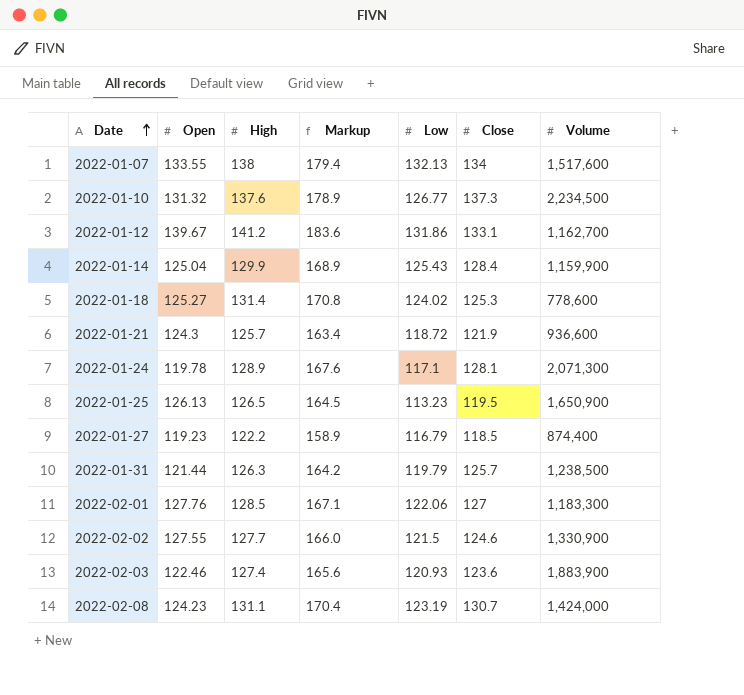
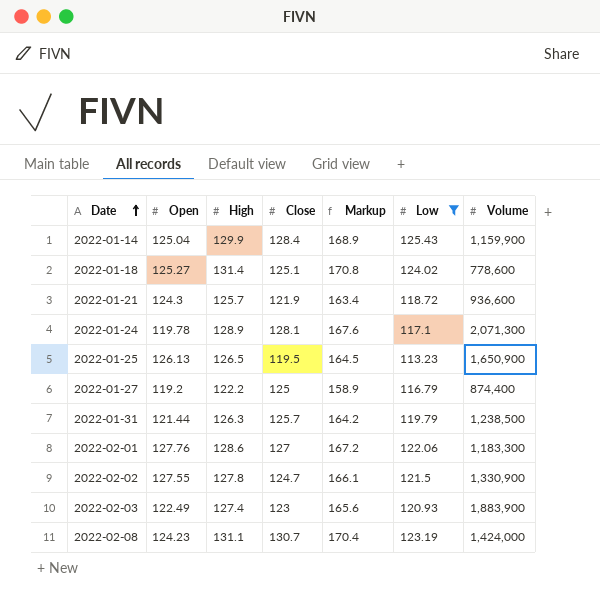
filter: none -> Low <= 125.43
column Close | position: 6 -> 4
2022-01-18 | Close: 125.3 -> 125.1
2022-01-27 | Open: 119.23 -> 119.2
2022-01-27 | Close: 118.5 -> 125
2022-02-01 | High: 128.5 -> 128.6
2022-02-01 | Markup: 167.1 -> 167.2
2022-02-02 | High: 127.7 -> 127.8
2022-02-02 | Close: 124.6 -> 124.7
2022-02-02 | Markup: 166.0 -> 166.1
2022-02-03 | Open: 122.46 -> 122.49
2022-02-03 | Close: 123.6 -> 123

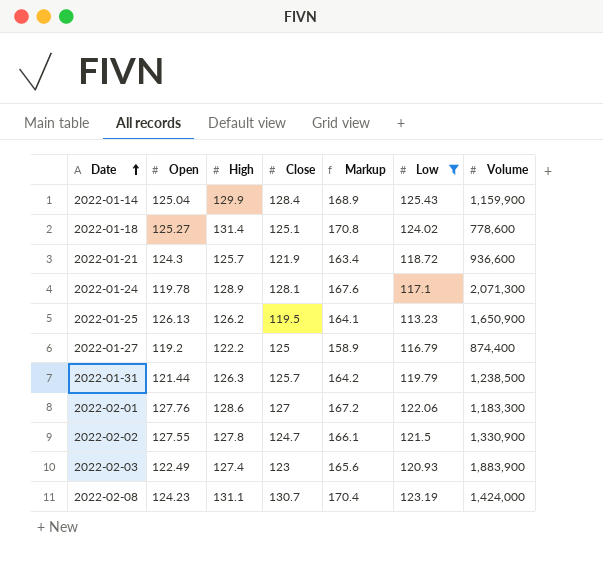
2022-01-25 | High: 126.5 -> 126.2
2022-01-25 | Markup: 164.5 -> 164.1

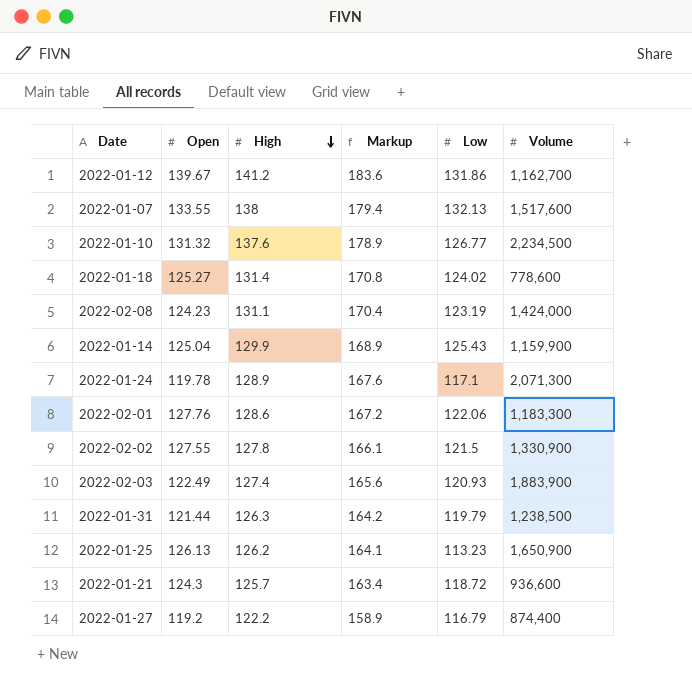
filter: Low <= 125.43 -> none
row order: Date ascending -> High descending
column Close | position: 4 -> none

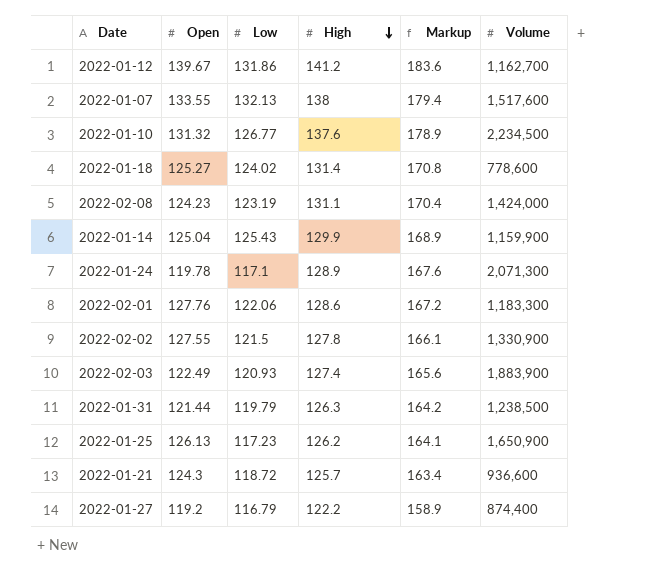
column Low | position: 5 -> 3
2022-01-25 | Low: 113.23 -> 117.23

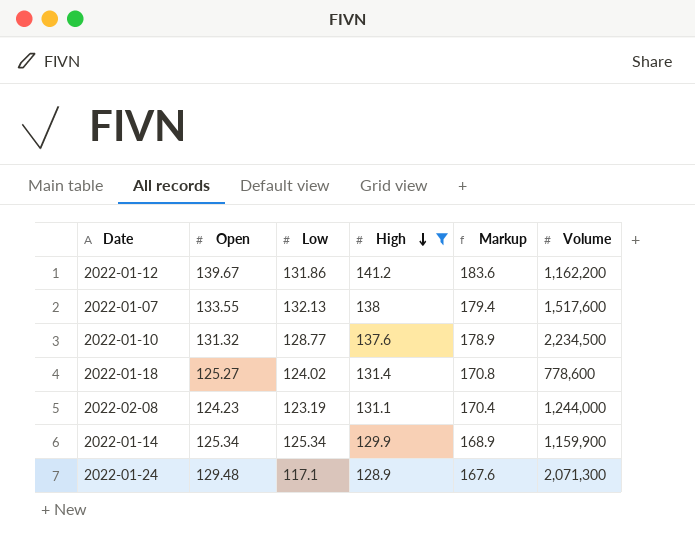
filter: none -> High >= 128.9
2022-01-12 | Volume: 1,162,700 -> 1,162,200
2022-01-10 | Low: 126.77 -> 128.77
2022-02-08 | Volume: 1,424,000 -> 1,244,000
2022-01-14 | Open: 125.04 -> 125.34
2022-01-14 | Low: 125.43 -> 125.34
2022-01-24 | Open: 119.78 -> 129.48

